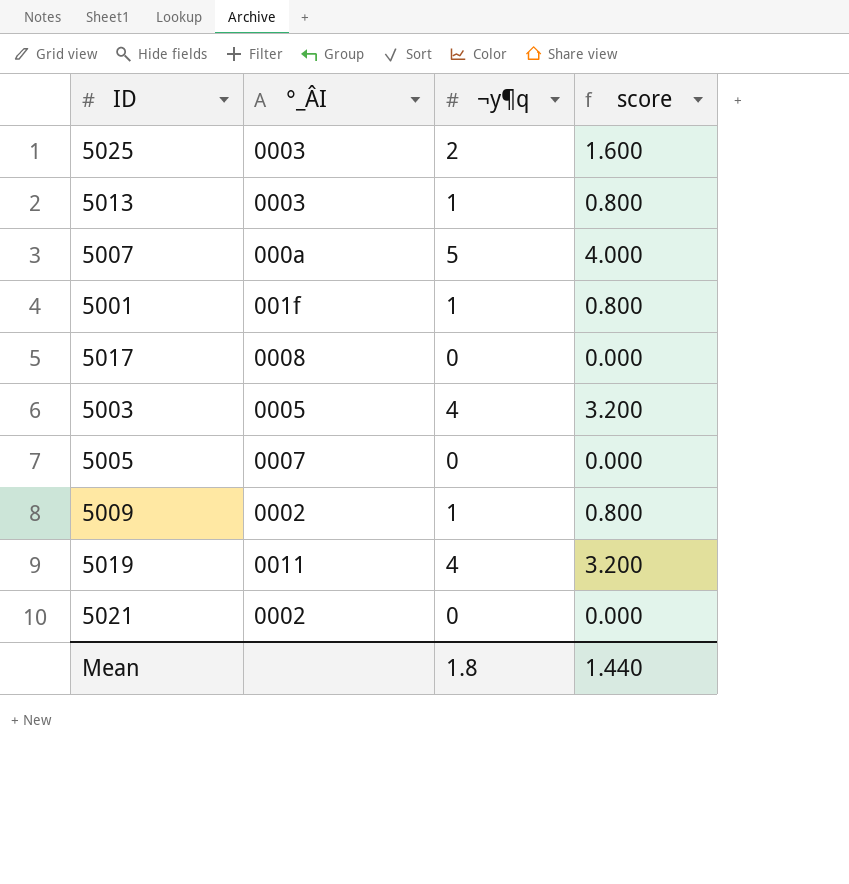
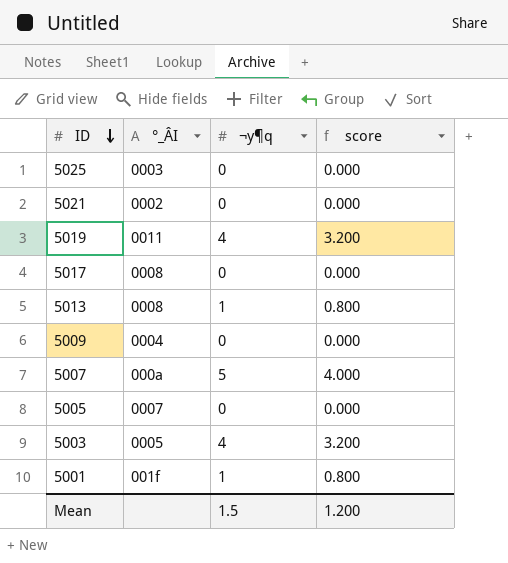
row order: none -> ID descending
5025 | ¬y¶q: 2 -> 0
5025 | score: 1.600 -> 0.000
5013 | °_ÂI: 0003 -> 0008
5009 | °_ÂI: 0002 -> 0004
5009 | ¬y¶q: 1 -> 0
5009 | score: 0.800 -> 0.000
Mean | ¬y¶q: 1.8 -> 1.5
Mean | score: 1.440 -> 1.200

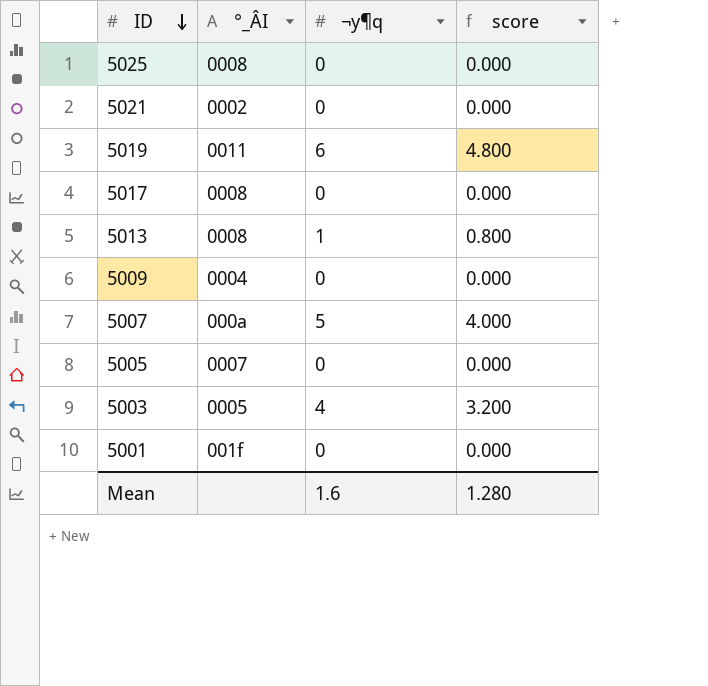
5025 | °_ÂI: 0003 -> 0008
5019 | ¬y¶q: 4 -> 6
5019 | score: 3.200 -> 4.800
5001 | ¬y¶q: 1 -> 0
5001 | score: 0.800 -> 0.000
Mean | ¬y¶q: 1.5 -> 1.6
Mean | score: 1.200 -> 1.280

